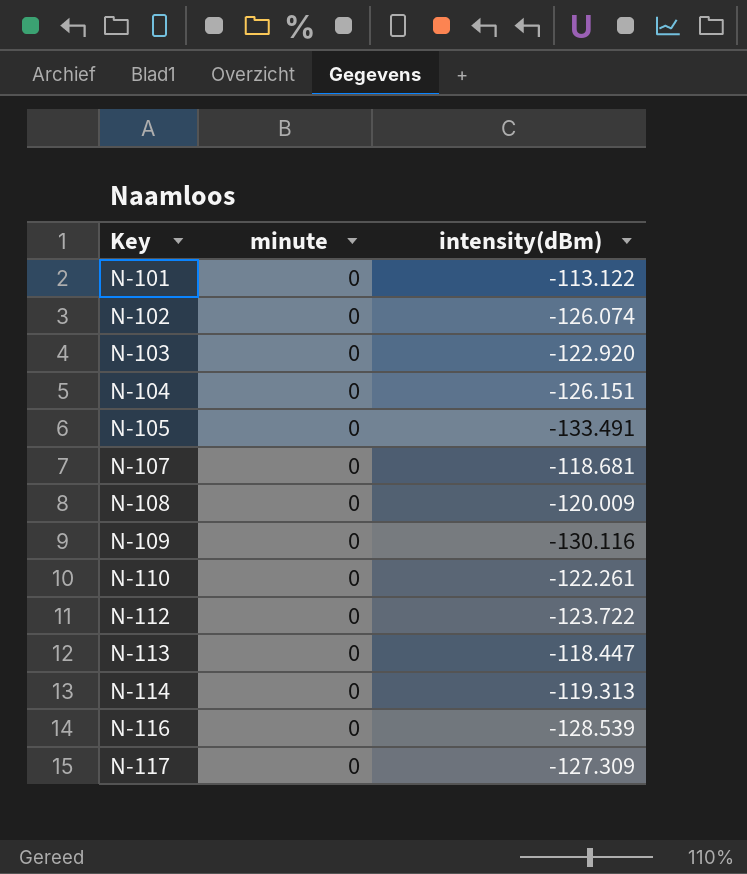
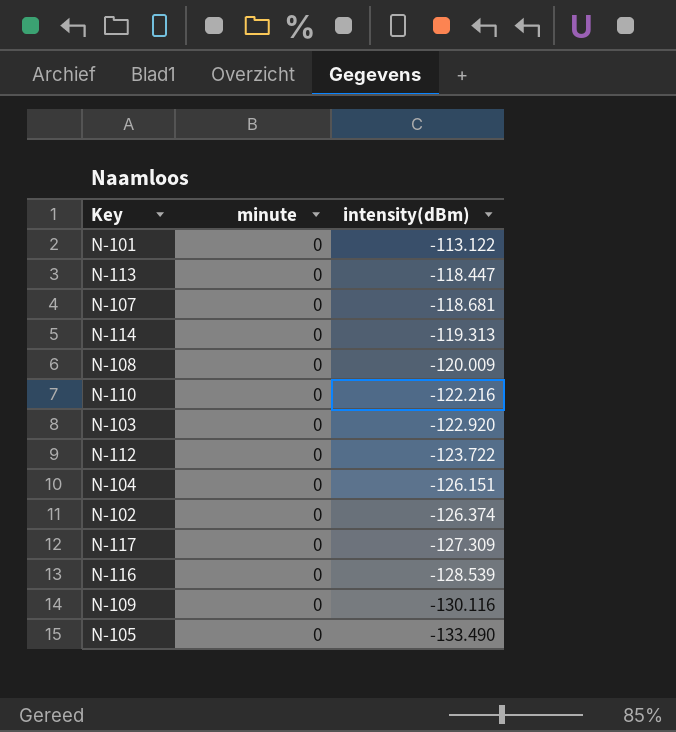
row order: Key ascending -> intensity(dBm) descending
N-110 | intensity(dBm): -122.261 -> -122.216
N-102 | intensity(dBm): -126.074 -> -126.374
N-105 | intensity(dBm): -133.491 -> -133.490

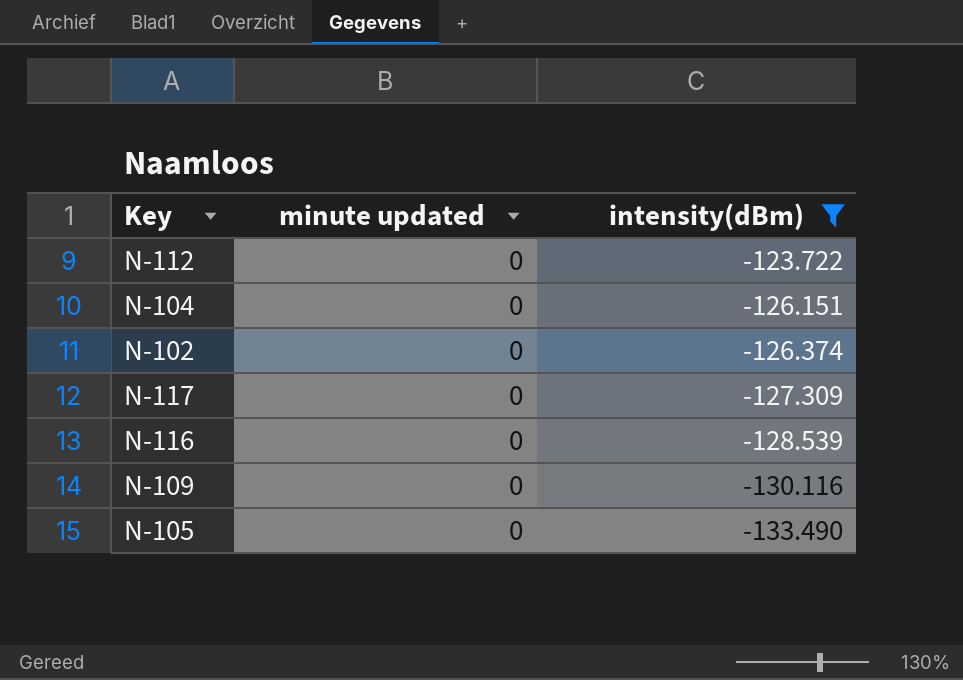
filter: none -> intensity(dBm) <= -123.722
column name: minute -> minute updated

